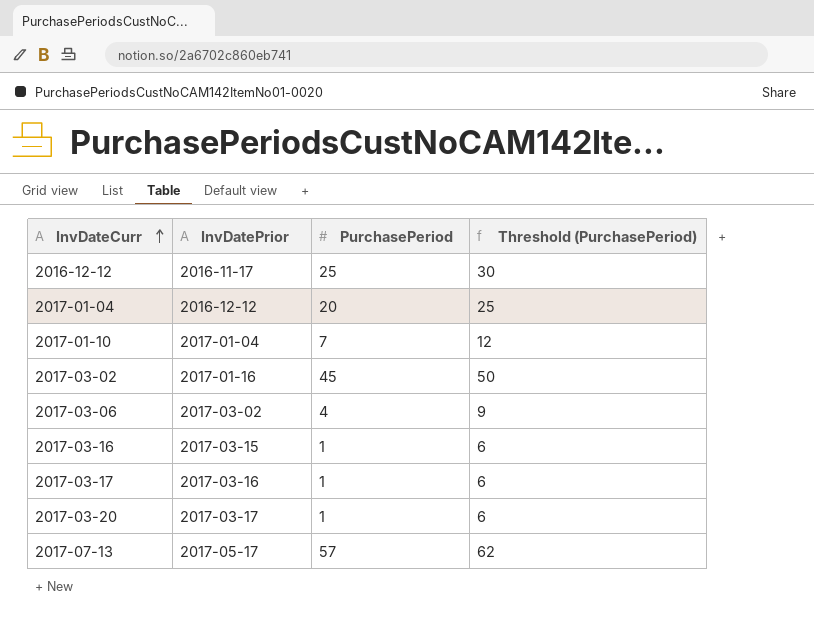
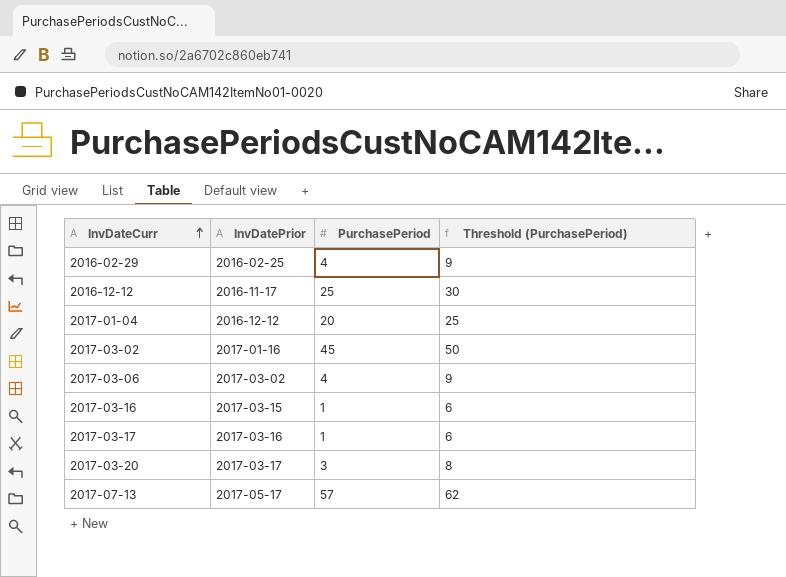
row 2017-01-10: 2017-01-04 | 7 | 12 -> none
row 2016-02-29: none -> 2016-02-25 | 4 | 9
2017-03-20 | PurchasePeriod: 1 -> 3
2017-03-20 | Threshold (PurchasePeriod): 6 -> 8

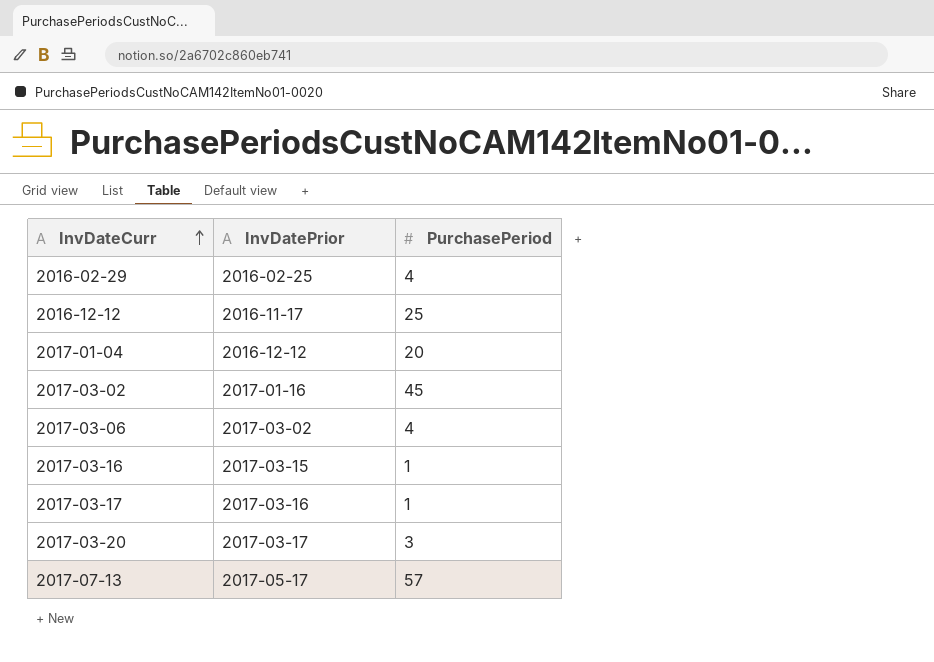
column Threshold (PurchasePeriod) | formula: [PurchasePeriod] + 5 -> none

